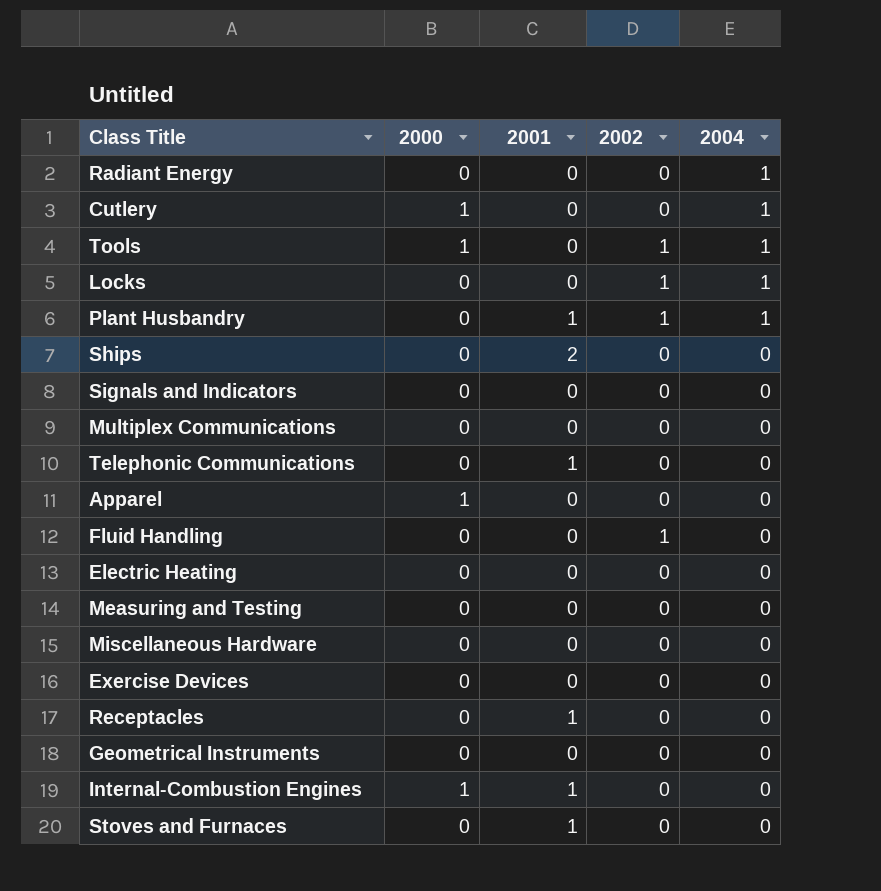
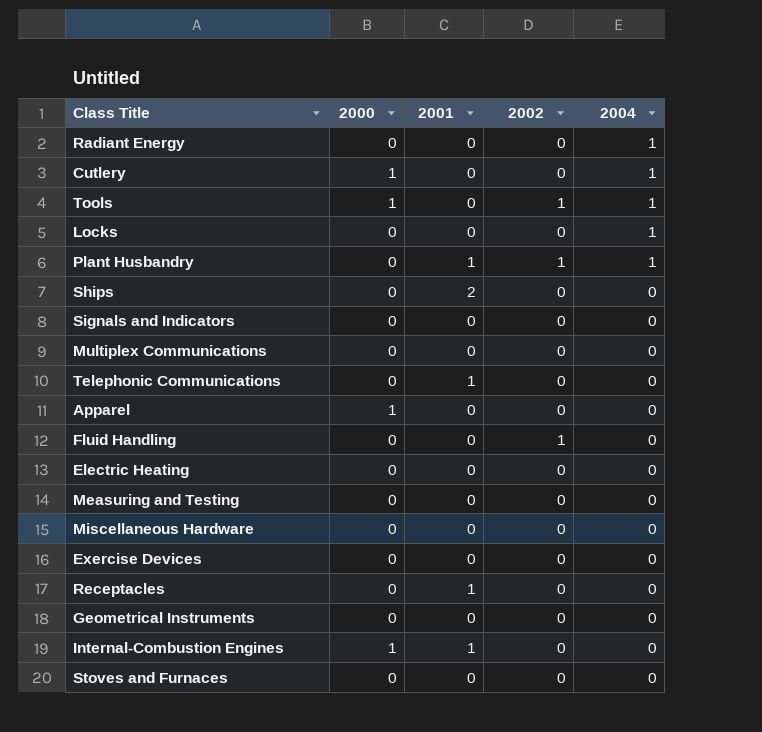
Locks | 2002: 1 -> 0
Stoves and Furnaces | 2001: 1 -> 0

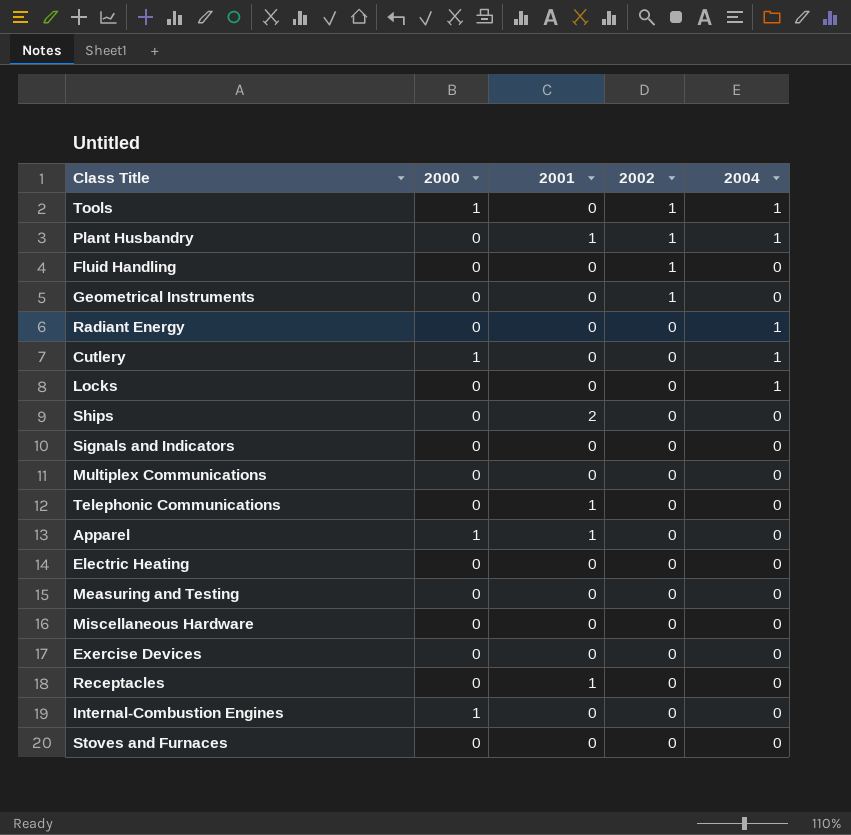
row order: 2004 descending -> 2002 descending
Geometrical Instruments | 2002: 0 -> 1
Apparel | 2001: 0 -> 1
Internal-Combustion Engines | 2001: 1 -> 0

